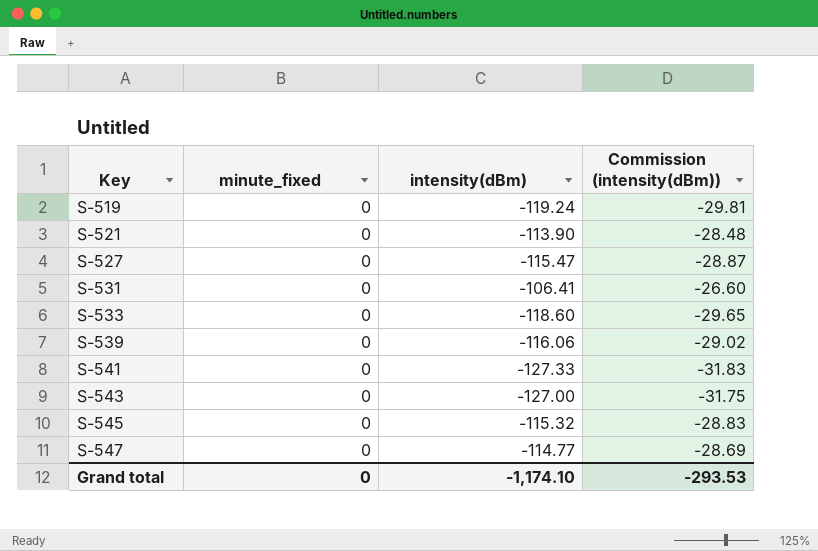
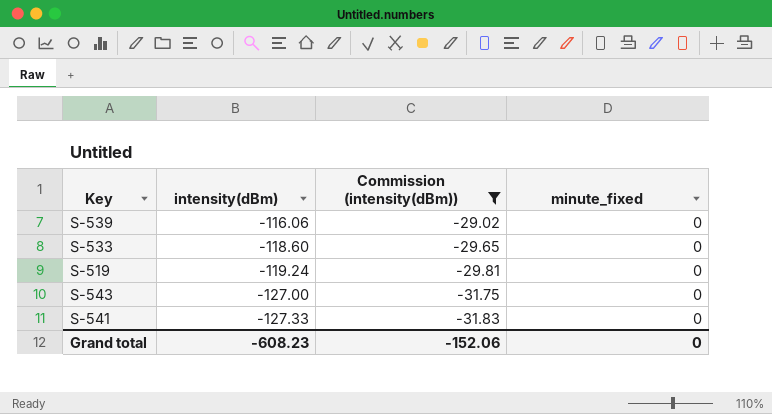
filter: none -> Commission (intensity(dBm)) <= -29.02
row order: Key ascending -> intensity(dBm) descending
column minute_fixed | position: 2 -> 4
Grand total | intensity(dBm): -1,174.10 -> -608.23
Grand total | Commission (intensity(dBm)): -293.53 -> -152.06

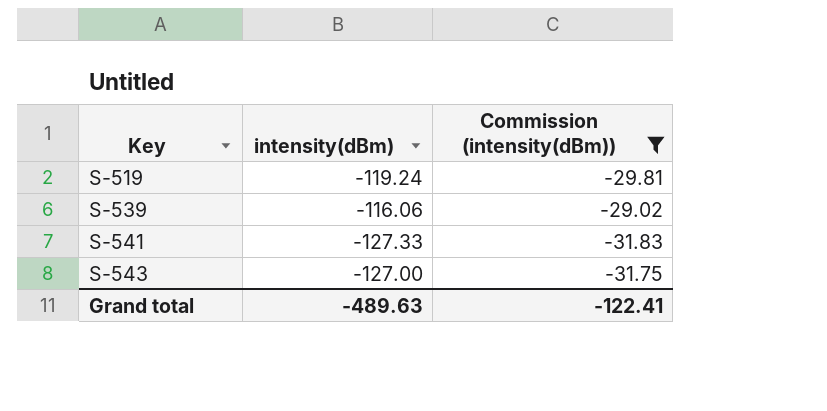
row order: intensity(dBm) descending -> Key ascending
column minute_fixed | position: 4 -> none
row S-533: -118.60 | -29.65 | 0 -> none
Grand total | intensity(dBm): -608.23 -> -489.63
Grand total | Commission (intensity(dBm)): -152.06 -> -122.41

